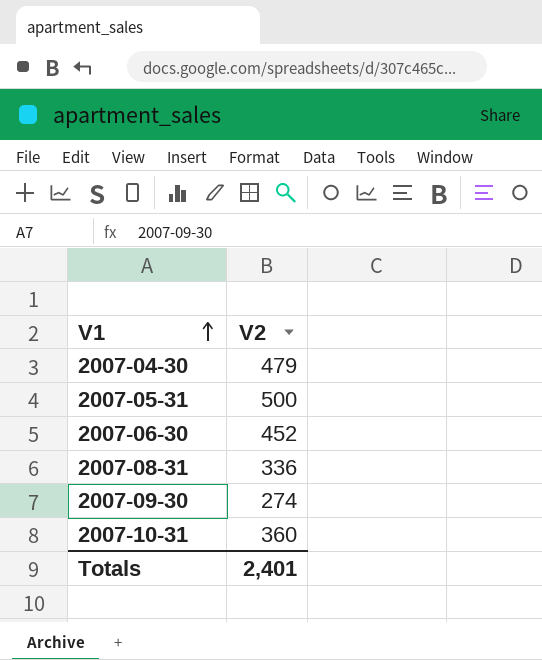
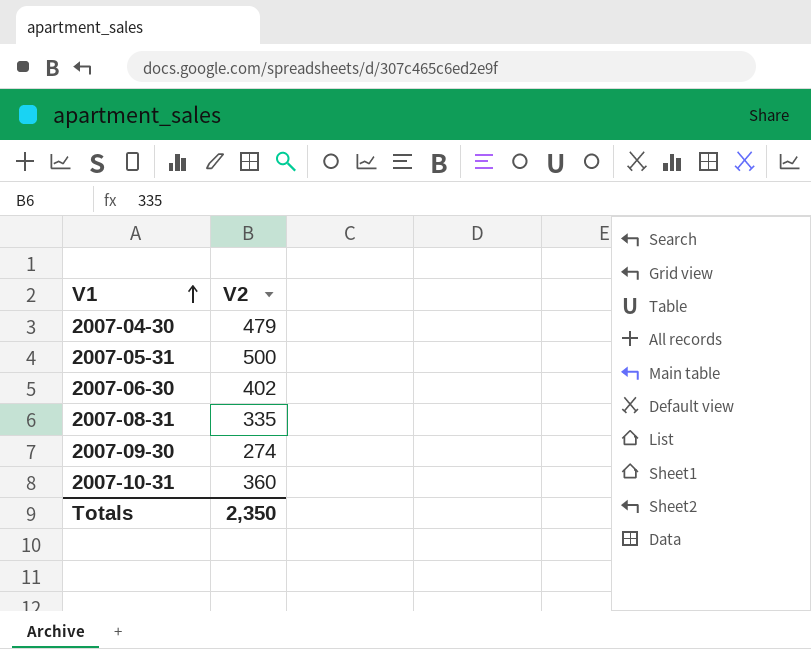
2007-06-30 | V2: 452 -> 402
2007-08-31 | V2: 336 -> 335
Totals | V2: 2,401 -> 2,350

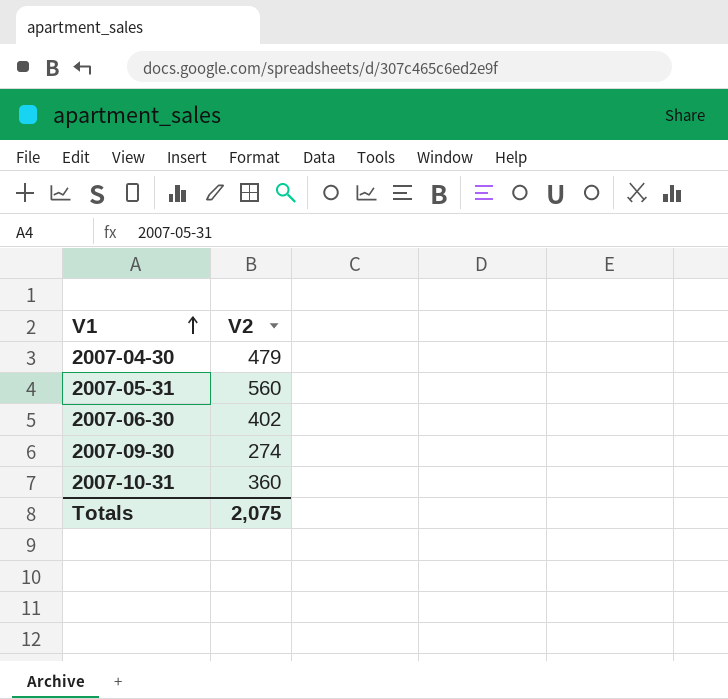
row 2007-08-31: 335 -> none
2007-05-31 | V2: 500 -> 560
Totals | V2: 2,350 -> 2,075

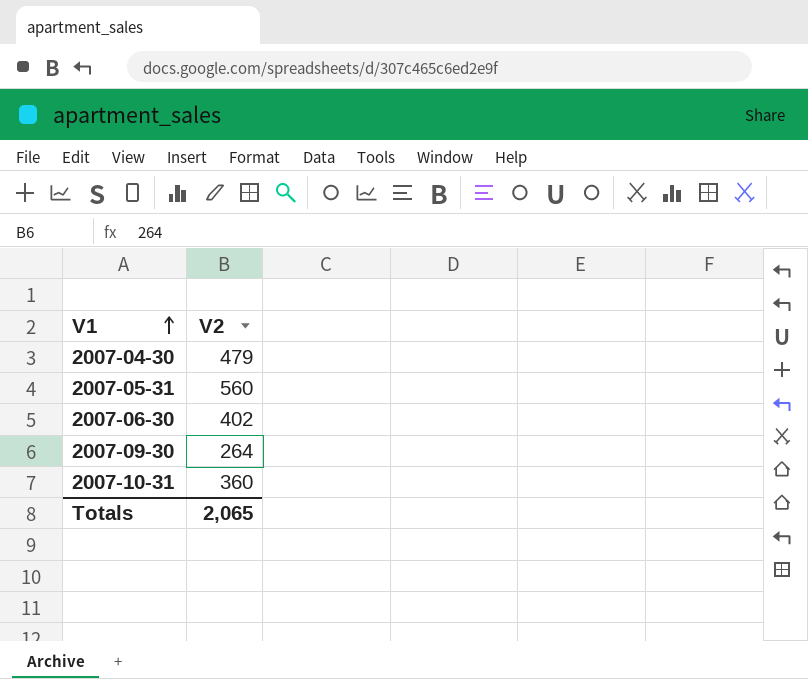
2007-09-30 | V2: 274 -> 264
Totals | V2: 2,075 -> 2,065

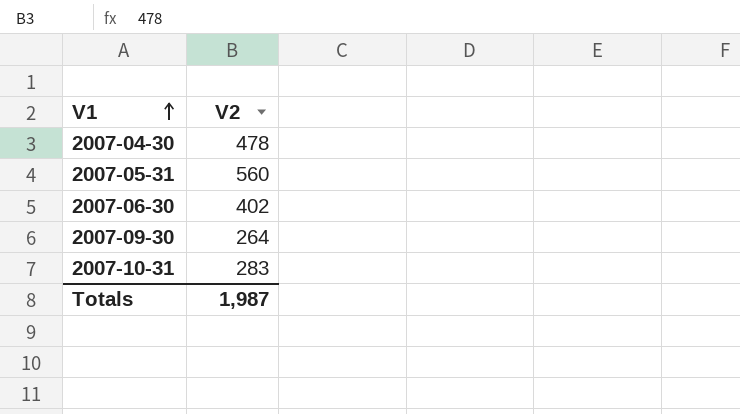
2007-04-30 | V2: 479 -> 478
2007-10-31 | V2: 360 -> 283
Totals | V2: 2,065 -> 1,987

